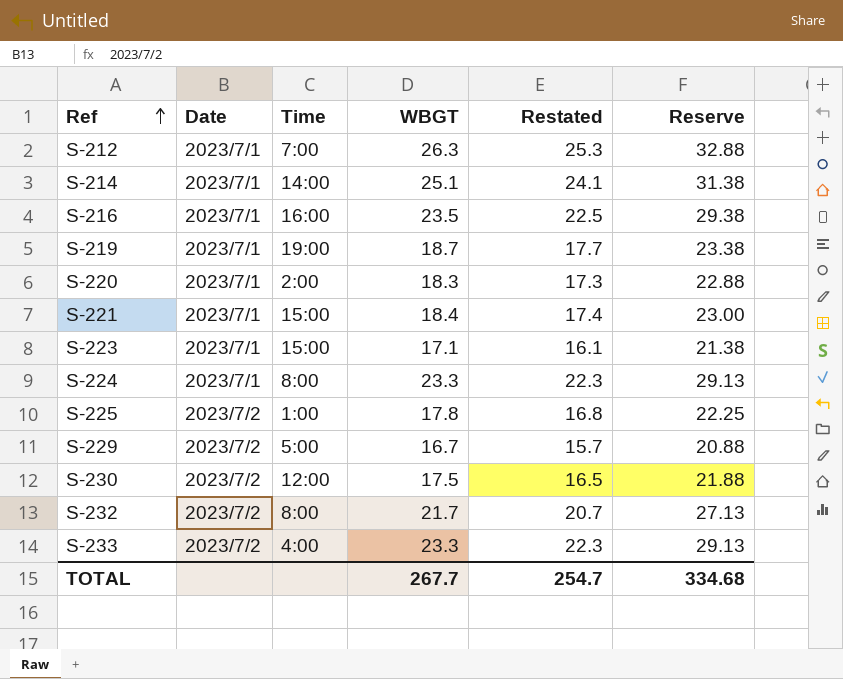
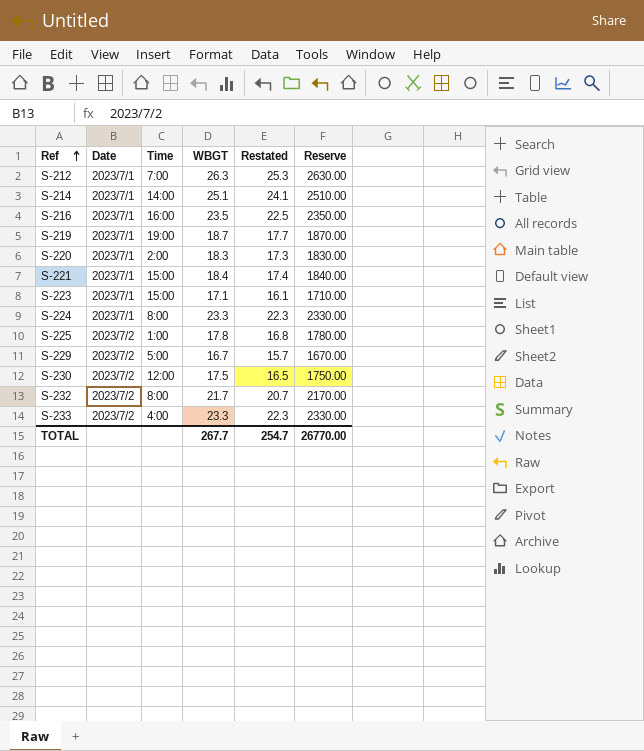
column Reserve | formula: [WBGT] * 1.25 -> [WBGT] * 100
TOTAL | Reserve: 334.68 -> 26770.00

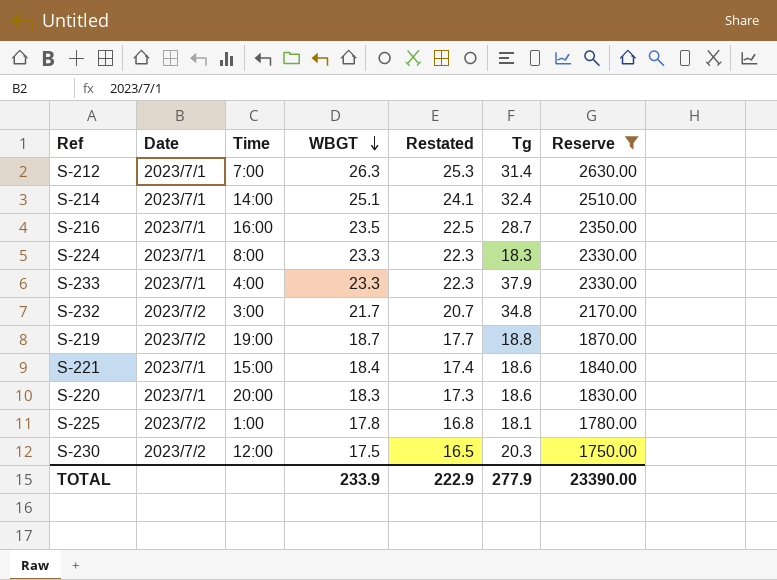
filter: none -> Reserve >= 1750.00
row order: Ref ascending -> WBGT descending
column Tg | position: none -> 6
S-233 | Date: 2023/7/2 -> 2023/7/1
S-232 | Time: 8:00 -> 3:00
S-219 | Date: 2023/7/1 -> 2023/7/2
S-220 | Time: 2:00 -> 20:00
TOTAL | WBGT: 267.7 -> 233.9
TOTAL | Restated: 254.7 -> 222.9
TOTAL | Reserve: 26770.00 -> 23390.00

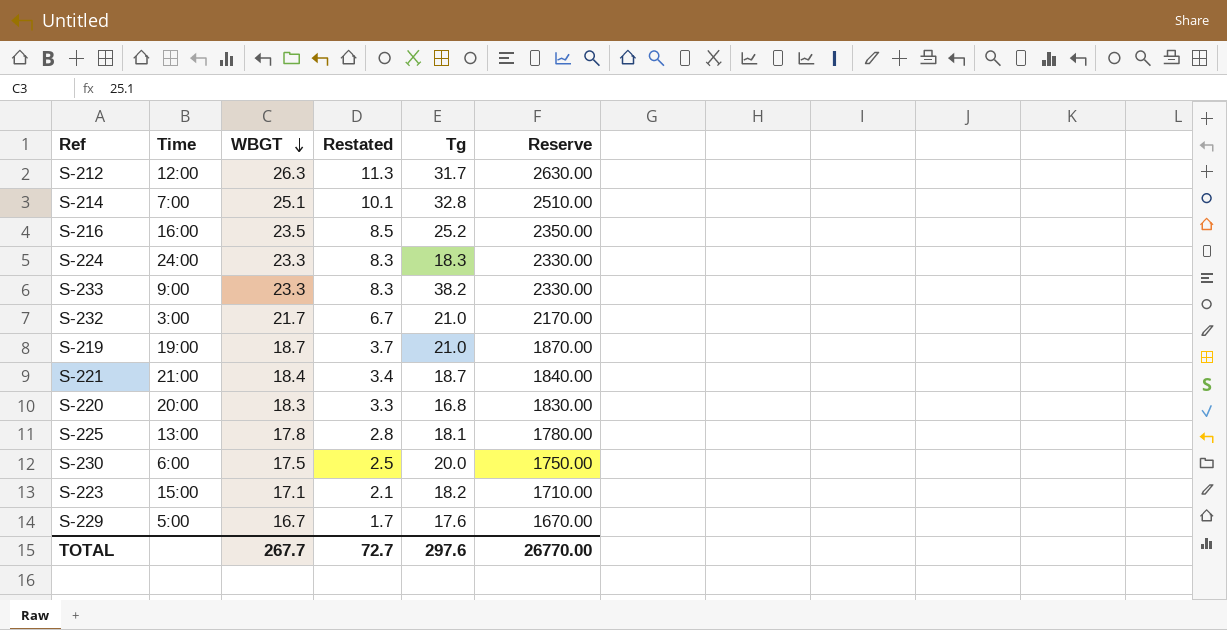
filter: Reserve >= 1750.00 -> none
column Date | position: 2 -> none
column Restated | formula: [WBGT] - 1 -> [WBGT] - 15
S-212 | Time: 7:00 -> 12:00
S-212 | Tg: 31.4 -> 31.7
S-214 | Time: 14:00 -> 7:00
S-214 | Tg: 32.4 -> 32.8
S-216 | Tg: 28.7 -> 25.2
S-224 | Time: 8:00 -> 24:00
S-233 | Time: 4:00 -> 9:00
S-233 | Tg: 37.9 -> 38.2
S-232 | Tg: 34.8 -> 21.0
S-219 | Tg: 18.8 -> 21.0
S-221 | Time: 15:00 -> 21:00
S-221 | Tg: 18.6 -> 18.7
S-220 | Tg: 18.6 -> 16.8
S-225 | Time: 1:00 -> 13:00
S-230 | Time: 12:00 -> 6:00
S-230 | Tg: 20.3 -> 20.0
TOTAL | WBGT: 233.9 -> 267.7
TOTAL | Restated: 222.9 -> 72.7
TOTAL | Tg: 277.9 -> 297.6
TOTAL | Reserve: 23390.00 -> 26770.00

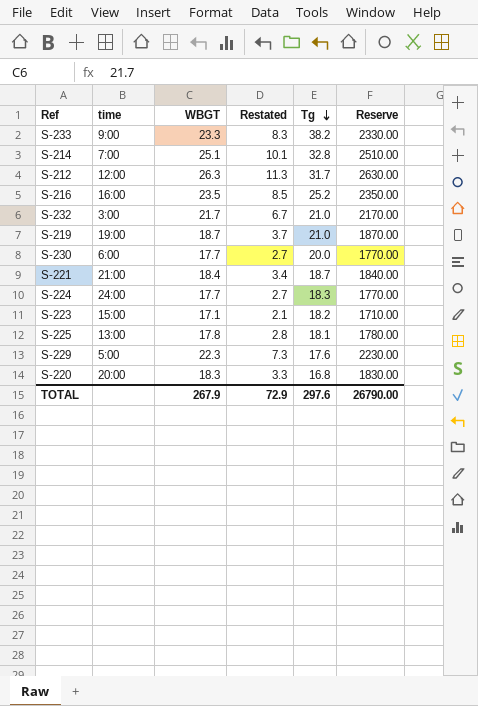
row order: WBGT descending -> Tg descending
column name: Time -> time
S-230 | WBGT: 17.5 -> 17.7
S-230 | Restated: 2.5 -> 2.7
S-230 | Reserve: 1750.00 -> 1770.00
S-224 | WBGT: 23.3 -> 17.7
S-224 | Restated: 8.3 -> 2.7
S-224 | Reserve: 2330.00 -> 1770.00
S-229 | WBGT: 16.7 -> 22.3
S-229 | Restated: 1.7 -> 7.3
S-229 | Reserve: 1670.00 -> 2230.00
TOTAL | WBGT: 267.7 -> 267.9
TOTAL | Restated: 72.7 -> 72.9
TOTAL | Reserve: 26770.00 -> 26790.00

